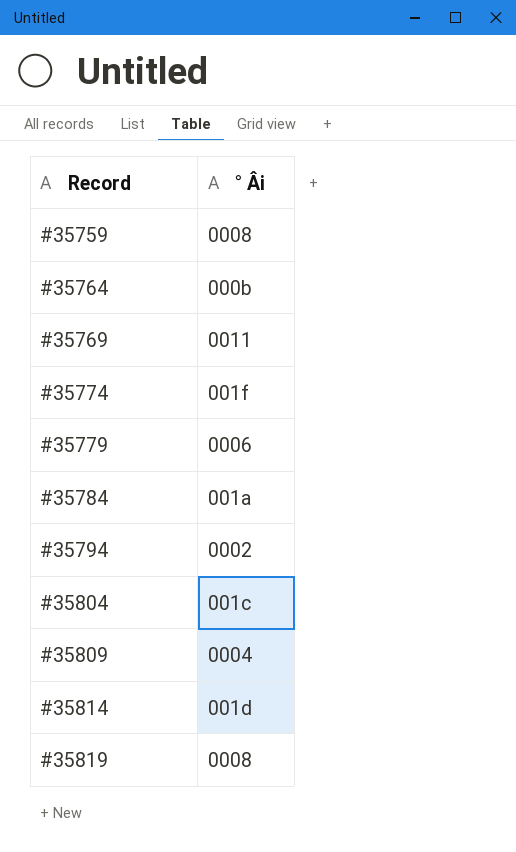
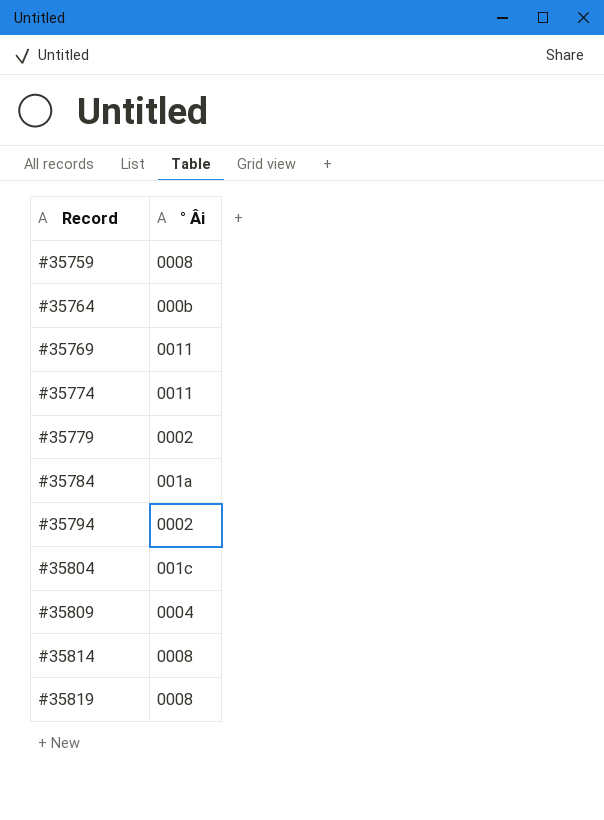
#35774 | ° Âi: 001f -> 0011
#35779 | ° Âi: 0006 -> 0002
#35814 | ° Âi: 001d -> 0008

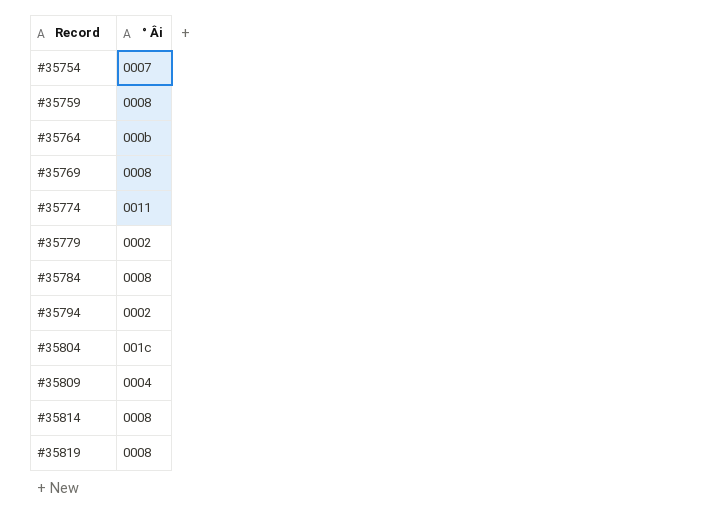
row #35754: none -> 0007
#35769 | ° Âi: 0011 -> 0008
#35784 | ° Âi: 001a -> 0008

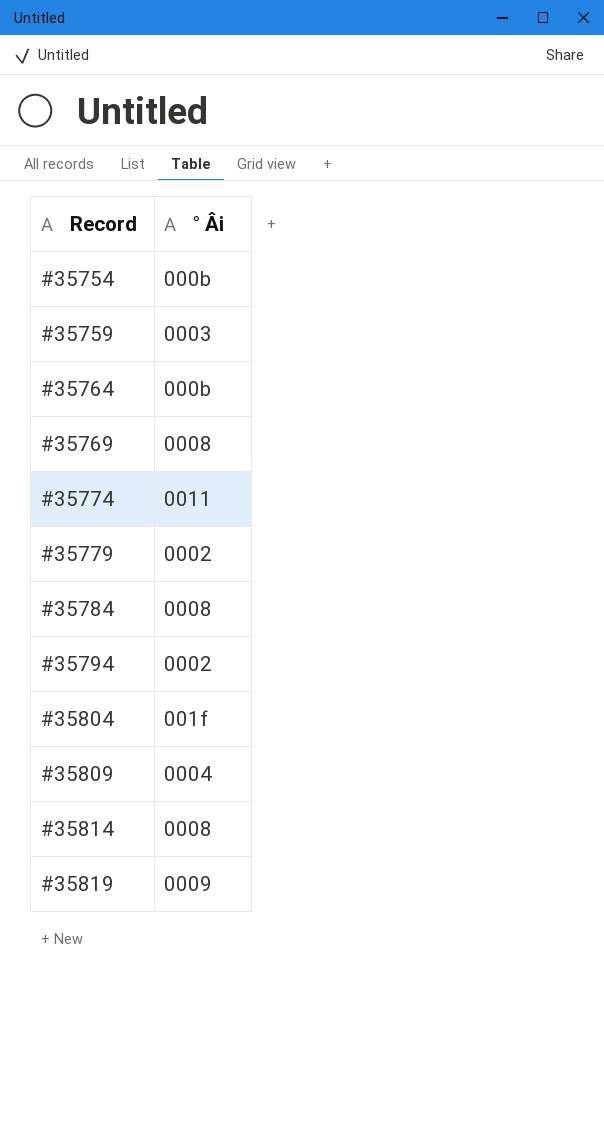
#35754 | ° Âi: 0007 -> 000b
#35759 | ° Âi: 0008 -> 0003
#35804 | ° Âi: 001c -> 001f
#35819 | ° Âi: 0008 -> 0009

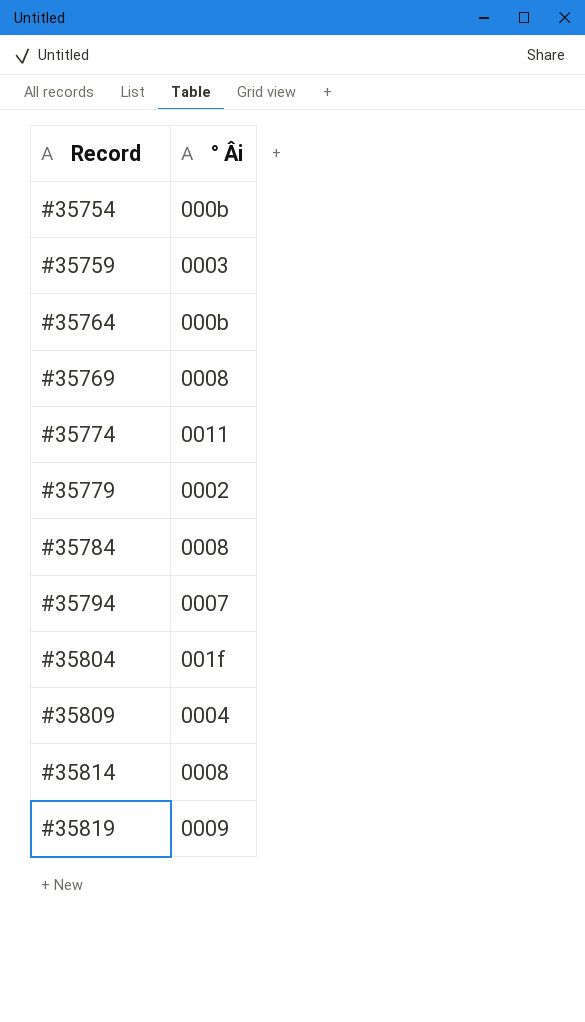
#35794 | ° Âi: 0002 -> 0007

